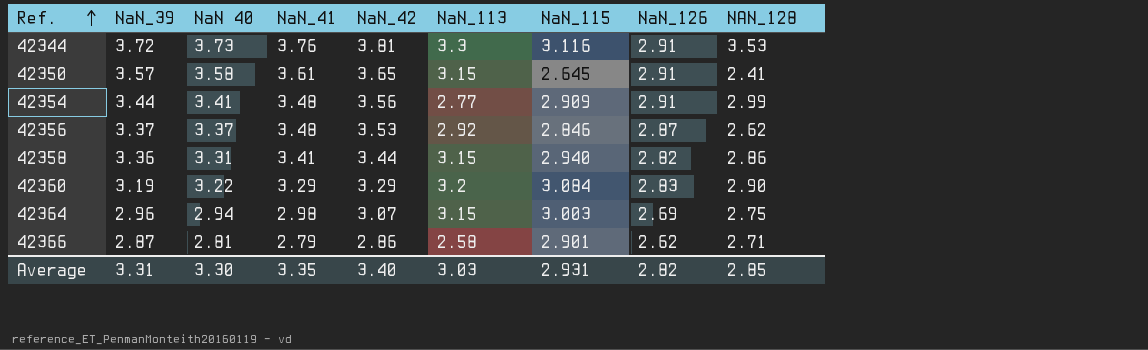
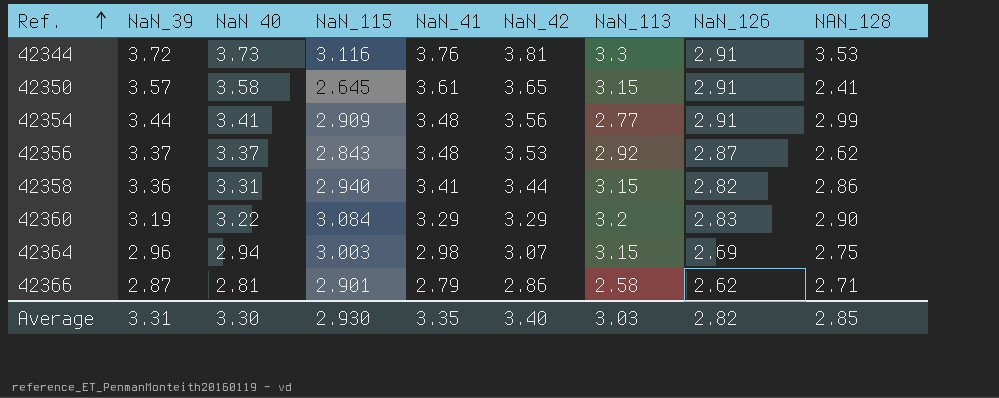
column NaN_115 | position: 7 -> 4
42356 | NaN_115: 2.846 -> 2.843
Average | NaN_115: 2.931 -> 2.930

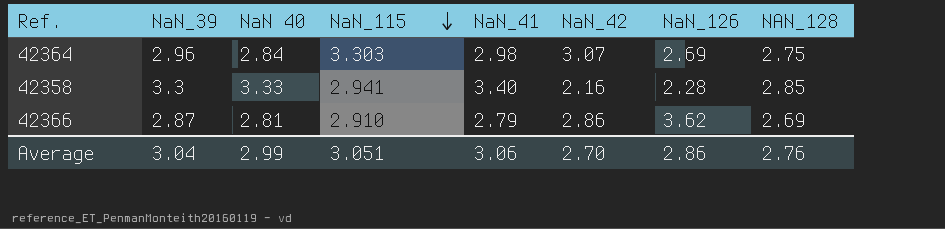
row order: Ref. ascending -> NaN_115 descending
column NaN_113 | position: 7 -> none
row 42344: 3.72 | 3.73 | 3.116 | 3.76 | 3.81 | 3.3 | 2.91 | 3.53 -> none
row 42350: 3.57 | 3.58 | 2.645 | 3.61 | 3.65 | 3.15 | 2.91 | 2.41 -> none
row 42354: 3.44 | 3.41 | 2.909 | 3.48 | 3.56 | 2.77 | 2.91 | 2.99 -> none
row 42356: 3.37 | 3.37 | 2.843 | 3.48 | 3.53 | 2.92 | 2.87 | 2.62 -> none
row 42360: 3.19 | 3.22 | 3.084 | 3.29 | 3.29 | 3.2 | 2.83 | 2.90 -> none
42364 | NaN 40: 2.94 -> 2.84
42364 | NaN_115: 3.003 -> 3.303
42358 | NaN_39: 3.36 -> 3.3
42358 | NaN 40: 3.31 -> 3.33
42358 | NaN_115: 2.940 -> 2.941
42358 | NaN_41: 3.41 -> 3.40
42358 | NaN_42: 3.44 -> 2.16
42358 | NaN_126: 2.82 -> 2.28
42358 | NAN_128: 2.86 -> 2.85
42366 | NaN_115: 2.901 -> 2.910
42366 | NaN_126: 2.62 -> 3.62
42366 | NAN_128: 2.71 -> 2.69
Average | NaN_39: 3.31 -> 3.04
Average | NaN 40: 3.30 -> 2.99
Average | NaN_115: 2.930 -> 3.051
Average | NaN_41: 3.35 -> 3.06
Average | NaN_42: 3.40 -> 2.70
Average | NaN_126: 2.82 -> 2.86
Average | NAN_128: 2.85 -> 2.76

